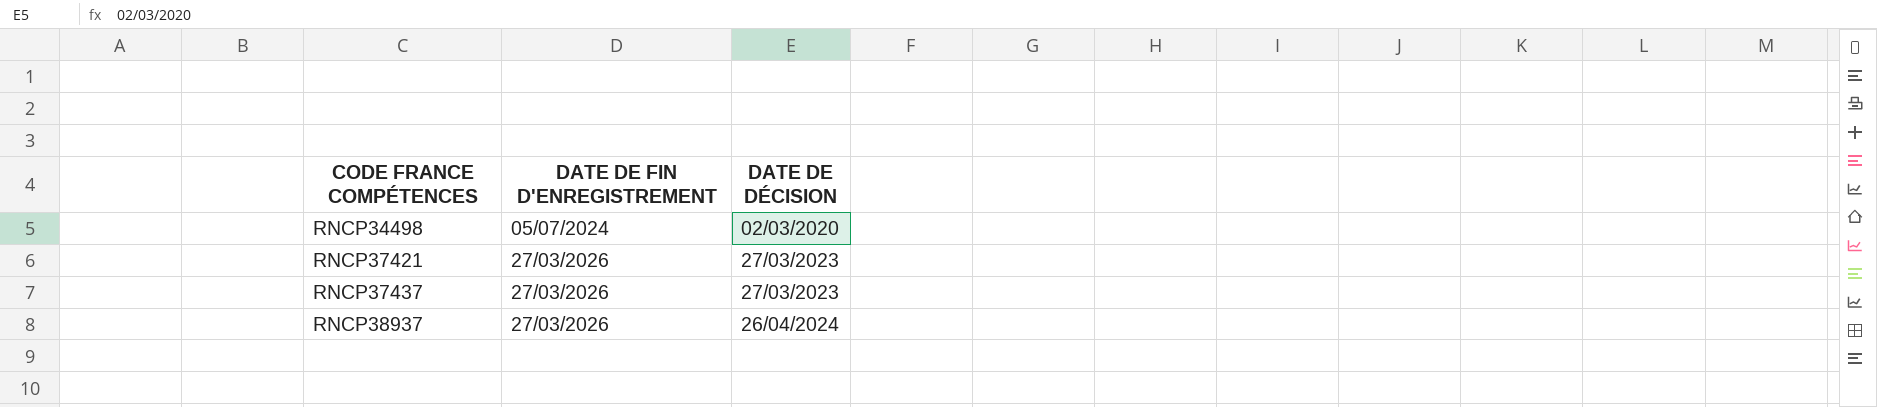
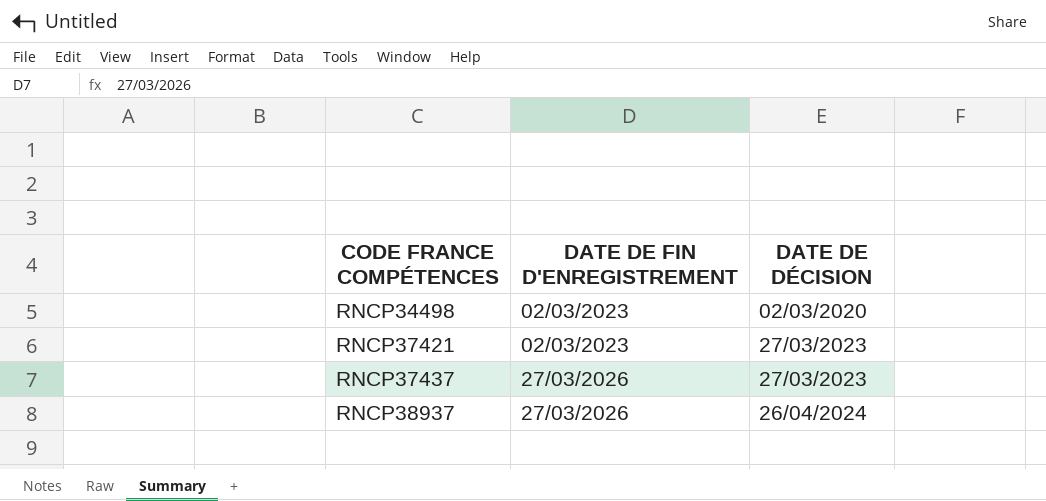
RNCP34498 | DATE DE FIN D'ENREGISTREMENT: 05/07/2024 -> 02/03/2023
RNCP37421 | DATE DE FIN D'ENREGISTREMENT: 27/03/2026 -> 02/03/2023

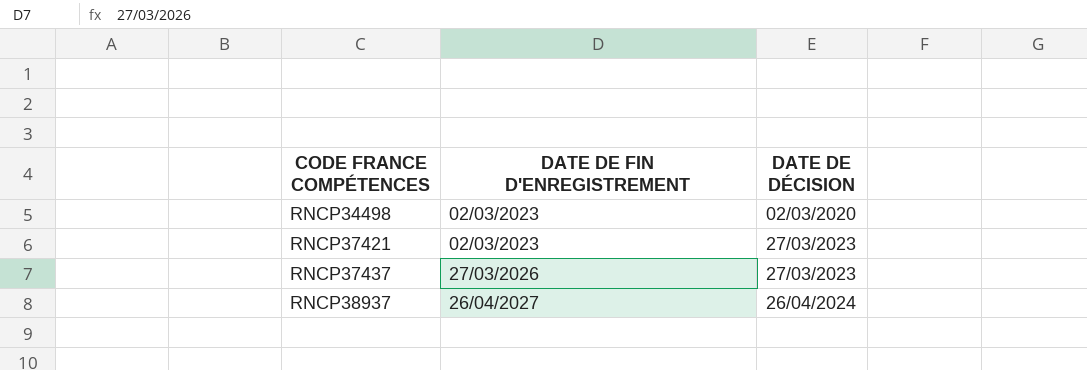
RNCP38937 | DATE DE FIN D'ENREGISTREMENT: 27/03/2026 -> 26/04/2027

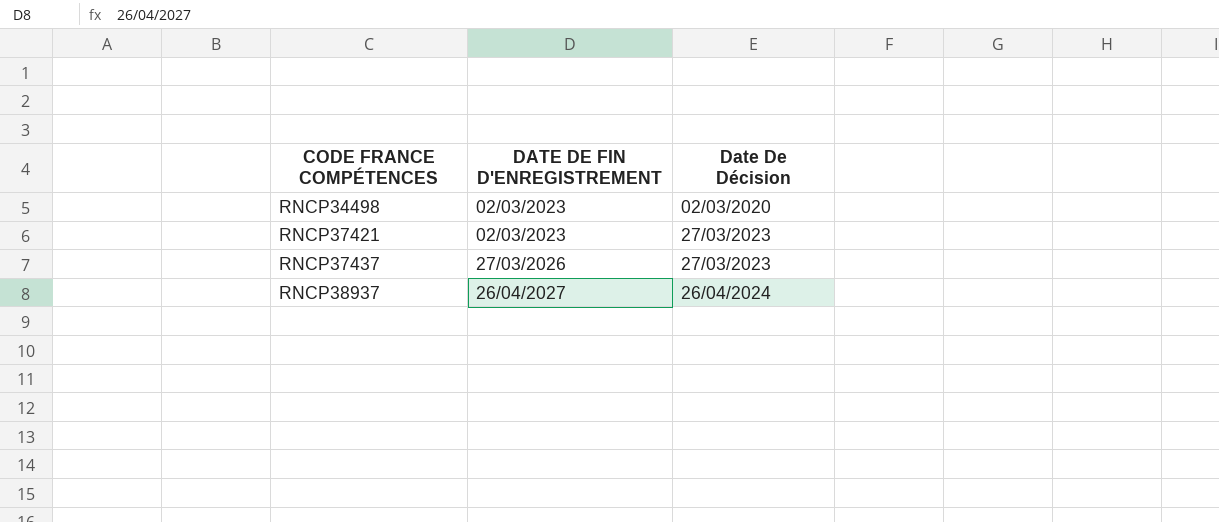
column name: DATE DE DÉCISION -> Date De Décision

